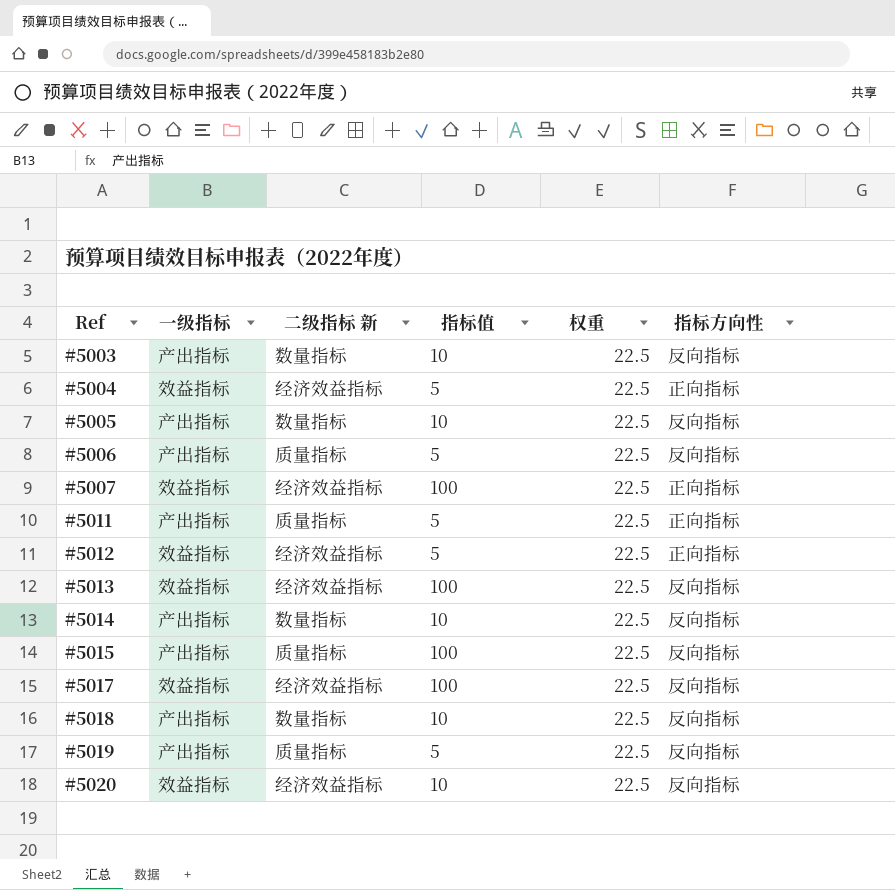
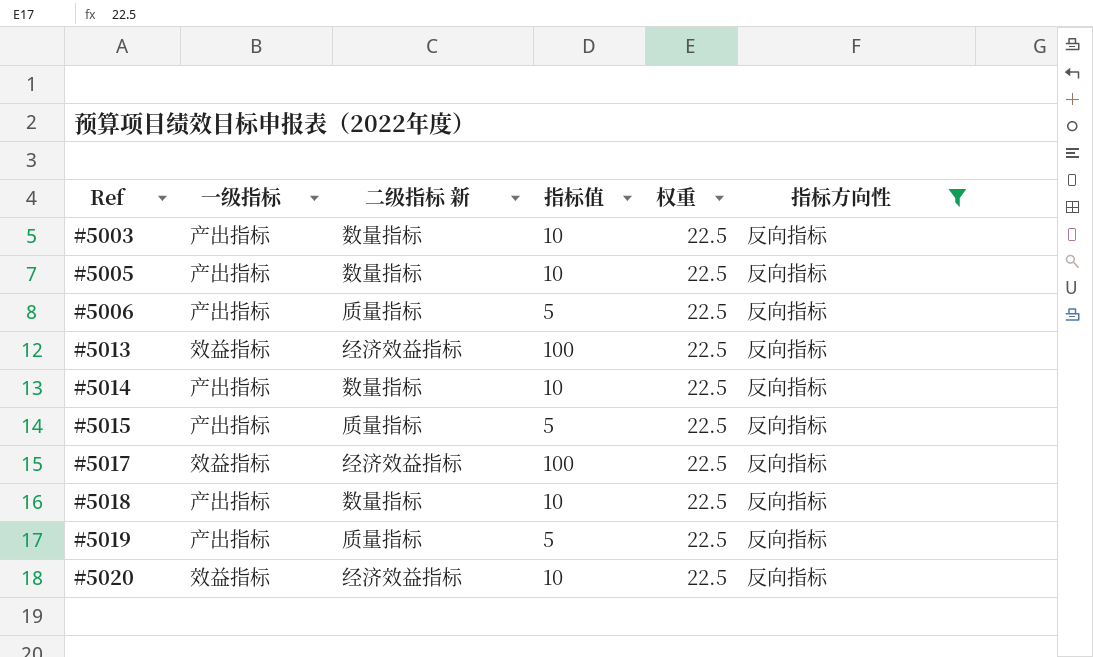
filter: none -> 指标方向性 = 反向指标
#5015 | 指标值: 100 -> 5

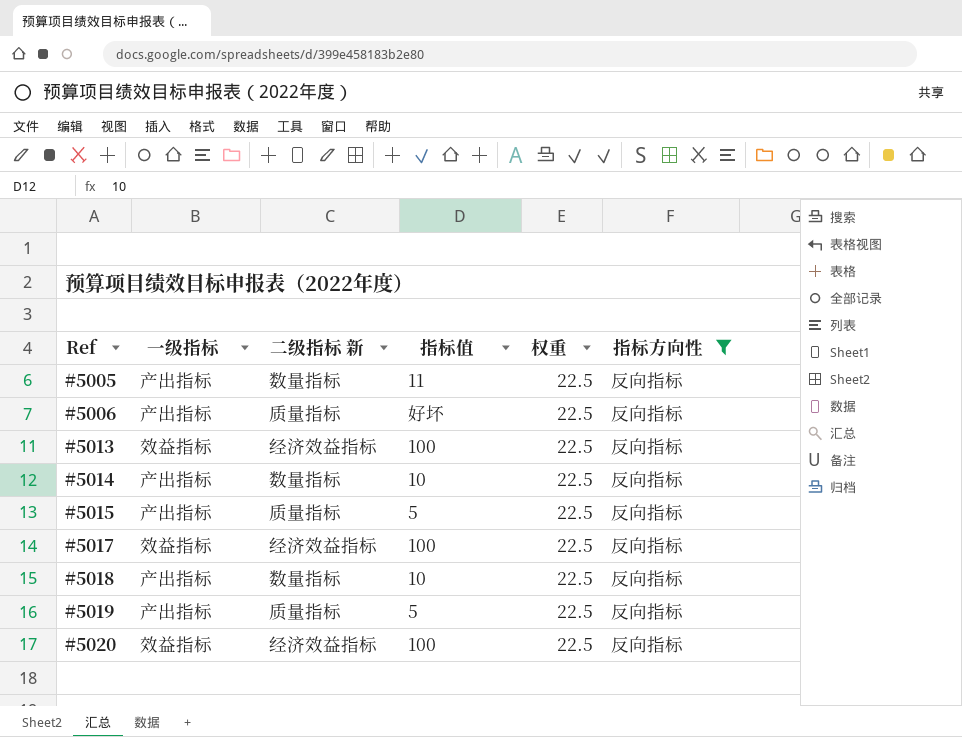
row #5003: 产出指标 | 数量指标 | 10 | 22.5 | 反向指标 -> none
#5005 | 指标值: 10 -> 11
#5006 | 指标值: 5 -> 好坏
#5020 | 指标值: 10 -> 100

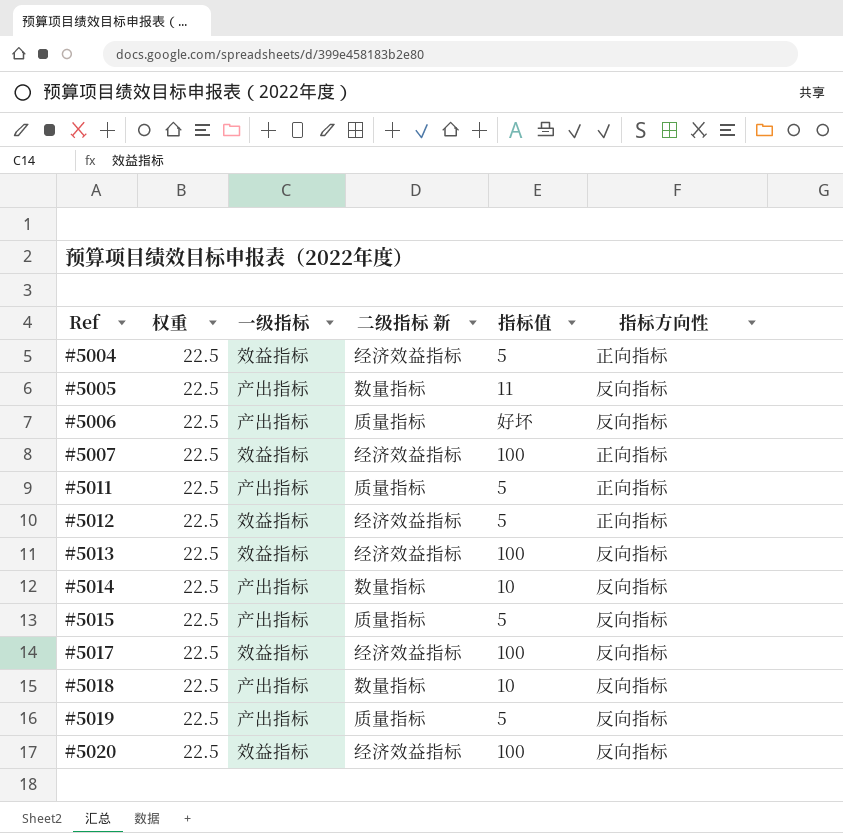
filter: 指标方向性 = 反向指标 -> none
column 权重 | position: 5 -> 2

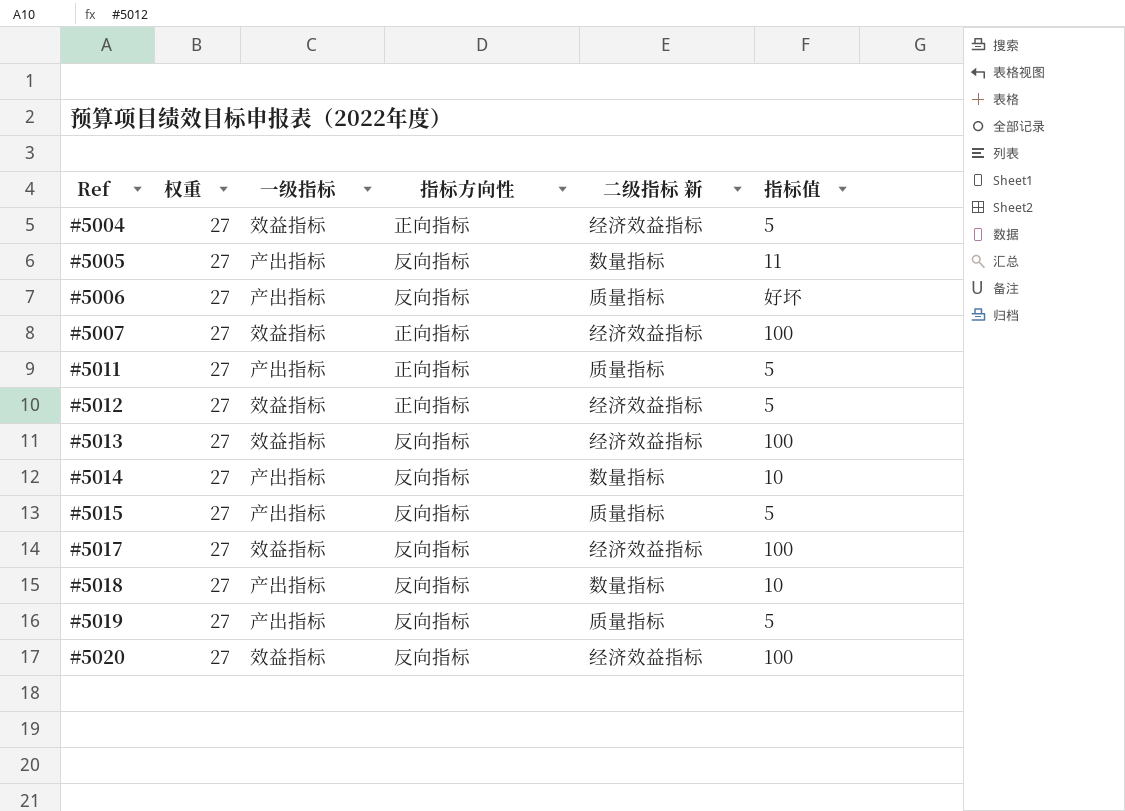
column 指标方向性 | position: 6 -> 4
#5004 | 权重: 22.5 -> 27
#5005 | 权重: 22.5 -> 27
#5006 | 权重: 22.5 -> 27
#5007 | 权重: 22.5 -> 27
#5011 | 权重: 22.5 -> 27
#5012 | 权重: 22.5 -> 27
#5013 | 权重: 22.5 -> 27
#5014 | 权重: 22.5 -> 27
#5015 | 权重: 22.5 -> 27
#5017 | 权重: 22.5 -> 27
#5018 | 权重: 22.5 -> 27
#5019 | 权重: 22.5 -> 27
#5020 | 权重: 22.5 -> 27

